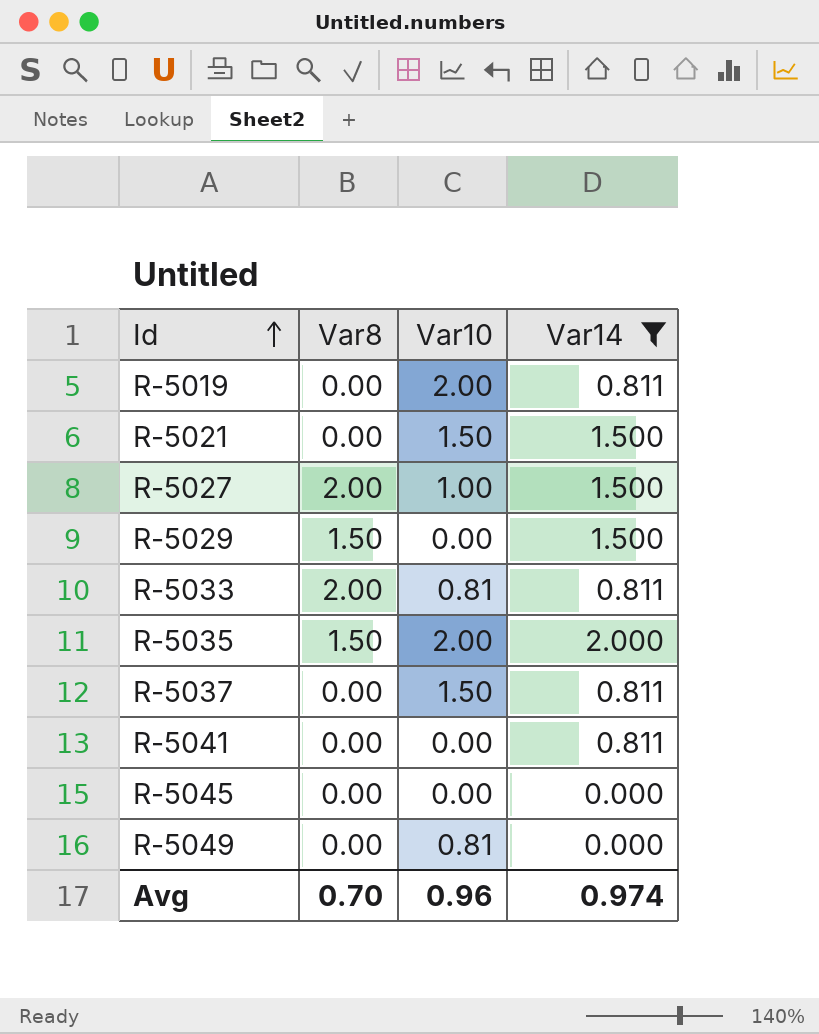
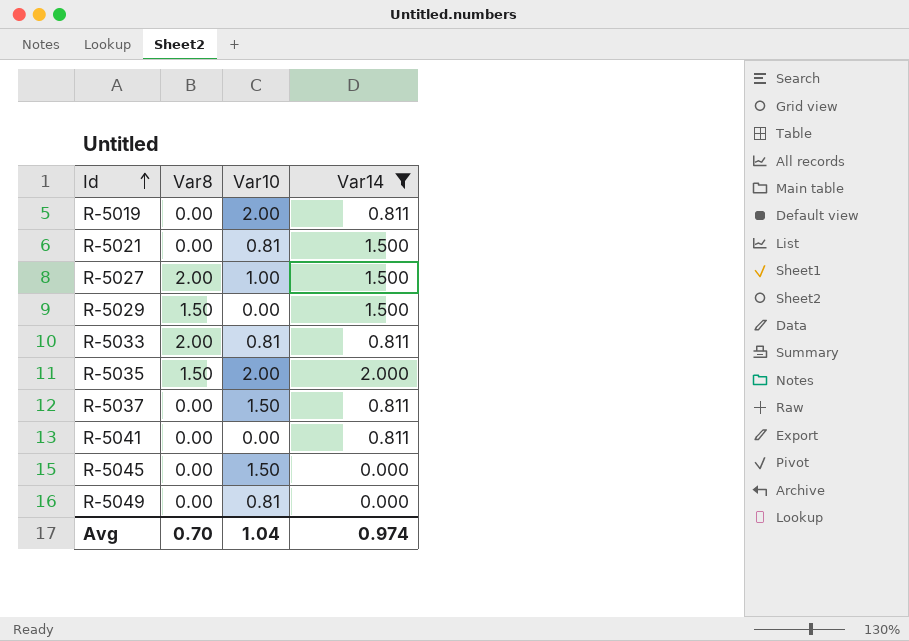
R-5021 | Var10: 1.50 -> 0.81
R-5045 | Var10: 0.00 -> 1.50
Avg | Var10: 0.96 -> 1.04

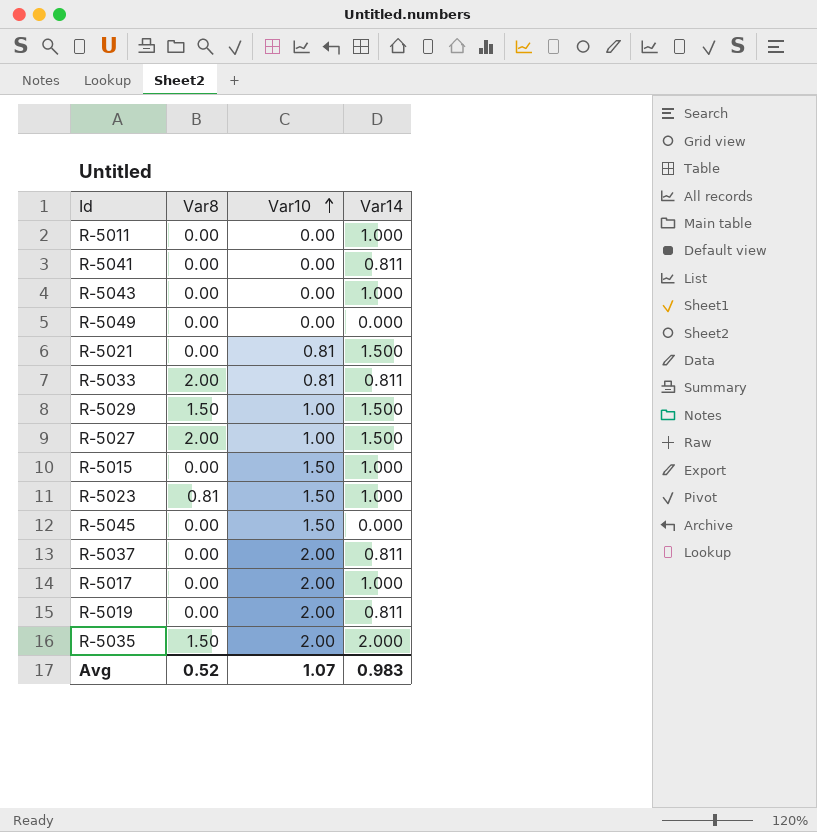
filter: Var14 != 1.000 -> none
row order: Id ascending -> Var10 ascending
R-5049 | Var10: 0.81 -> 0.00
R-5029 | Var10: 0.00 -> 1.00
R-5037 | Var10: 1.50 -> 2.00
Avg | Var8: 0.70 -> 0.52
Avg | Var10: 1.04 -> 1.07
Avg | Var14: 0.974 -> 0.983

